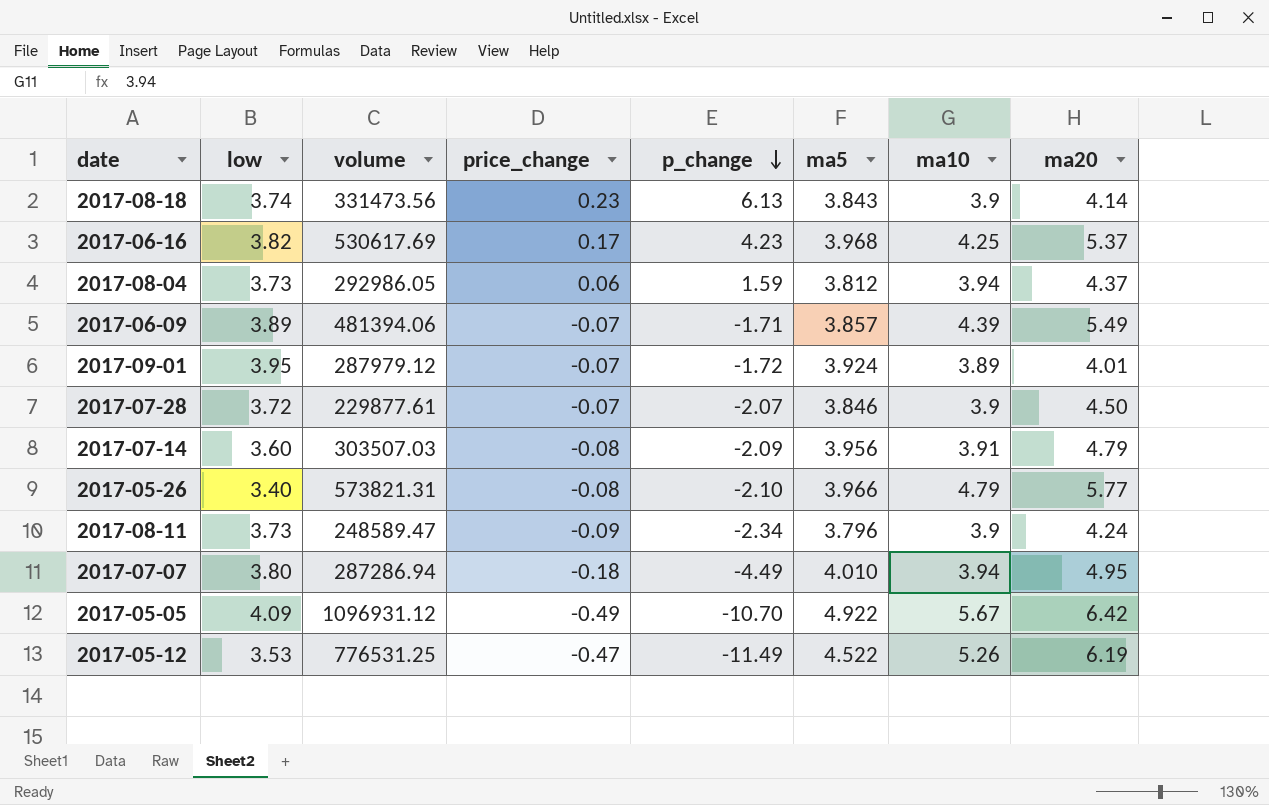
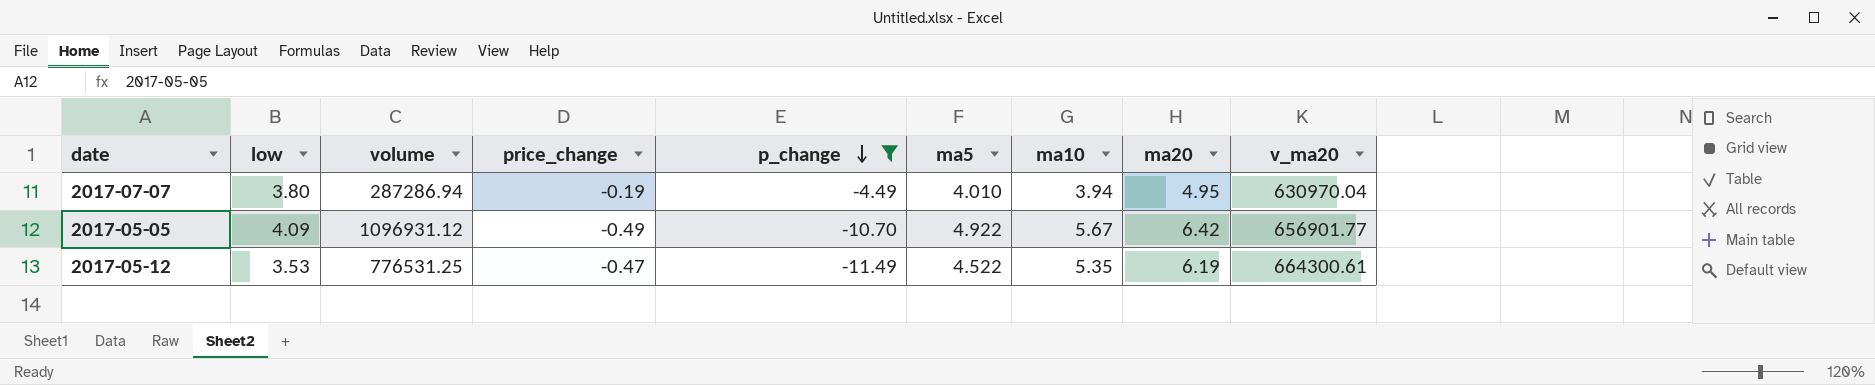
filter: none -> p_change <= -4.49
column v_ma20 | position: none -> 9
2017-07-07 | price_change: -0.18 -> -0.19
2017-05-12 | ma10: 5.26 -> 5.35

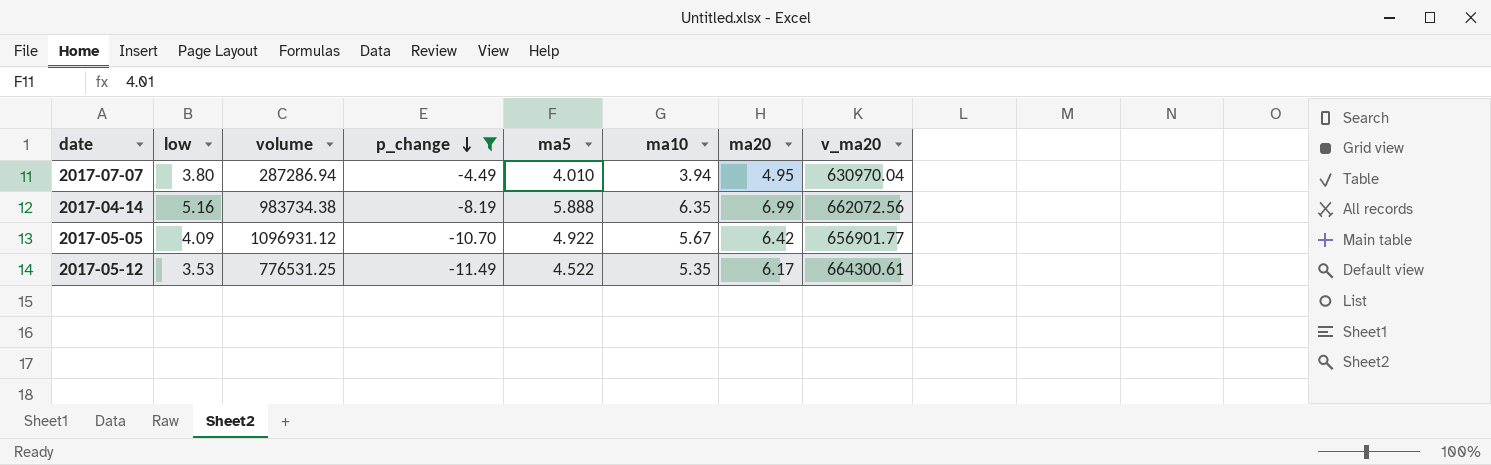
column price_change | position: 4 -> none
row 2017-04-14: none -> 5.16 | 983734.38 | -8.19 | 5.888 | 6.35 | 6.99 | 662072.56
2017-05-12 | ma20: 6.19 -> 6.17

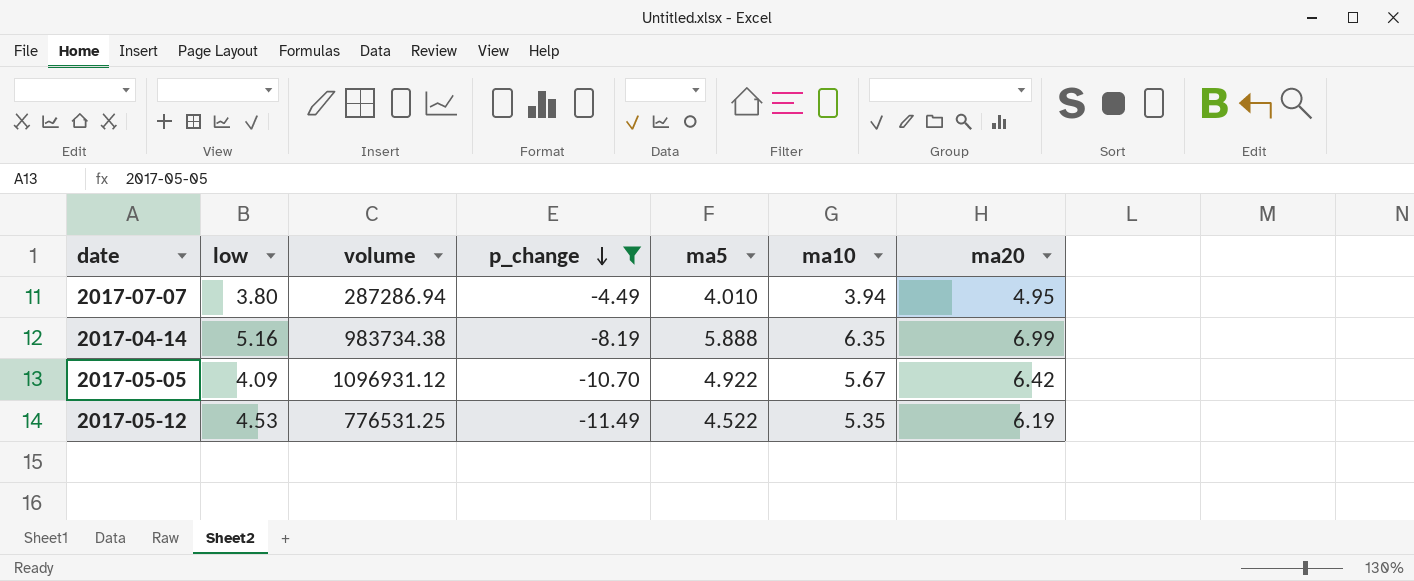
column v_ma20 | position: 8 -> none
2017-05-12 | low: 3.53 -> 4.53
2017-05-12 | ma20: 6.17 -> 6.19

